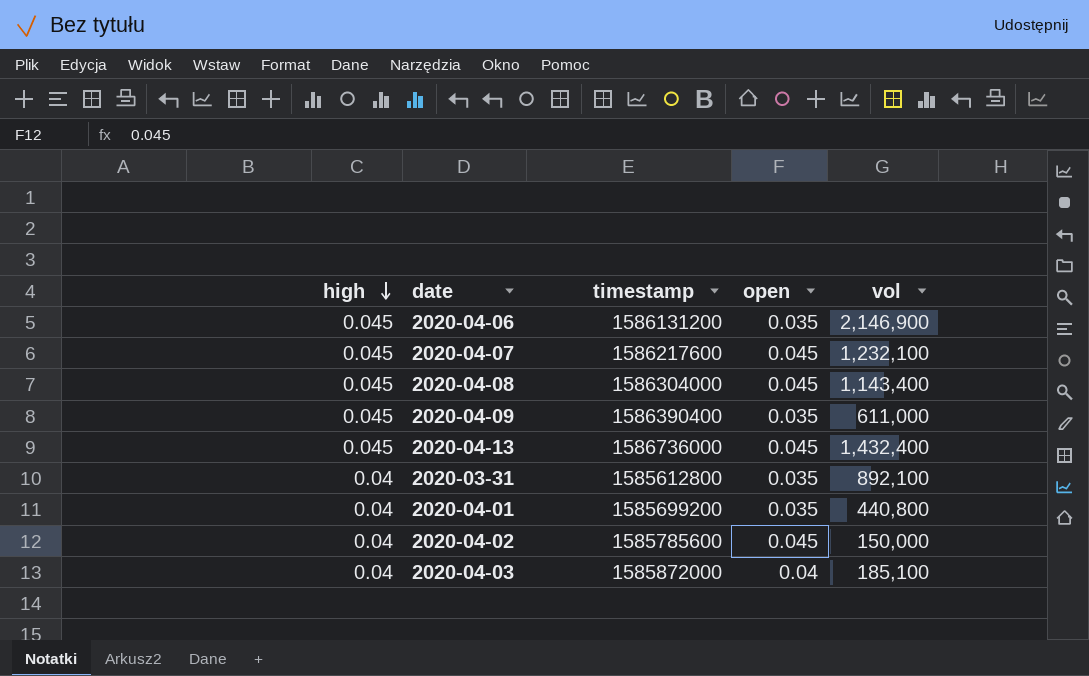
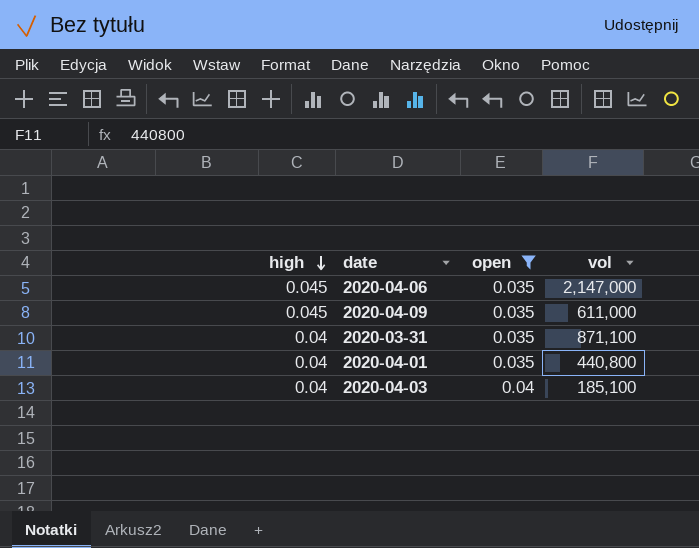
filter: none -> open != 0.045
column timestamp | position: 3 -> none
2020-04-06 | vol: 2,146,900 -> 2,147,000
2020-03-31 | vol: 892,100 -> 871,100

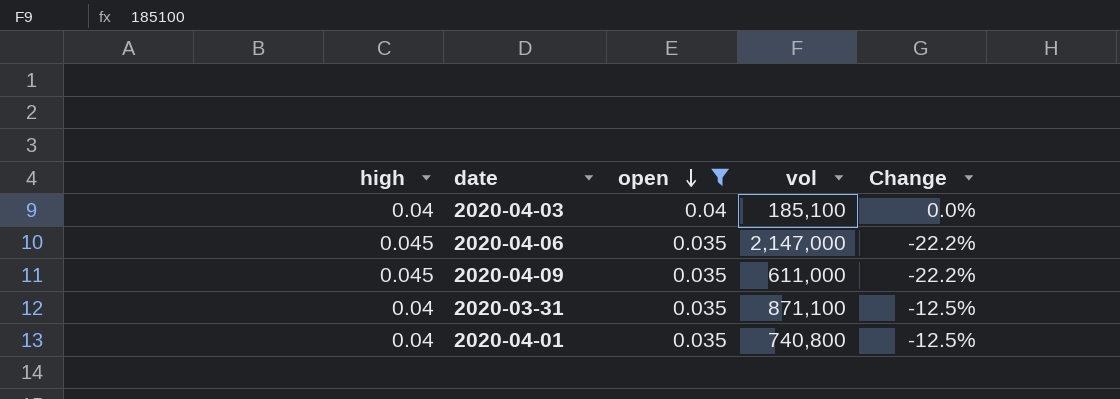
row order: high descending -> open descending
column Change | formula: none -> ([open] - [high]) / [high]
2020-04-01 | vol: 440,800 -> 740,800

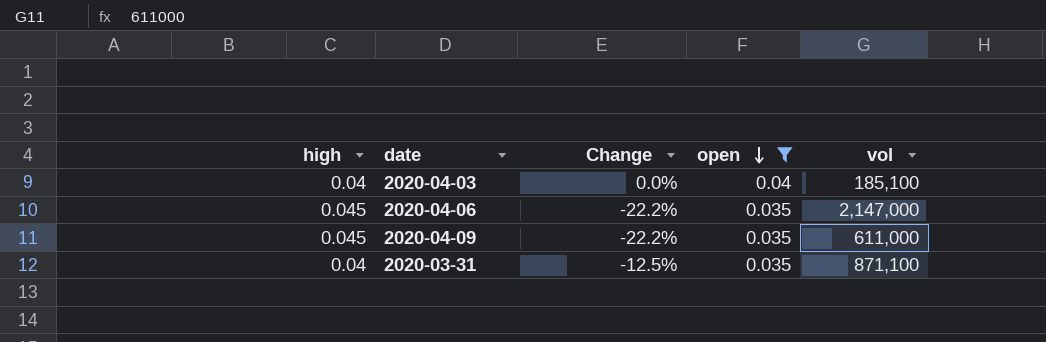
column Change | position: 5 -> 3
row 2020-04-01: 0.04 | 0.035 | 740,800 | -12.5% -> none

